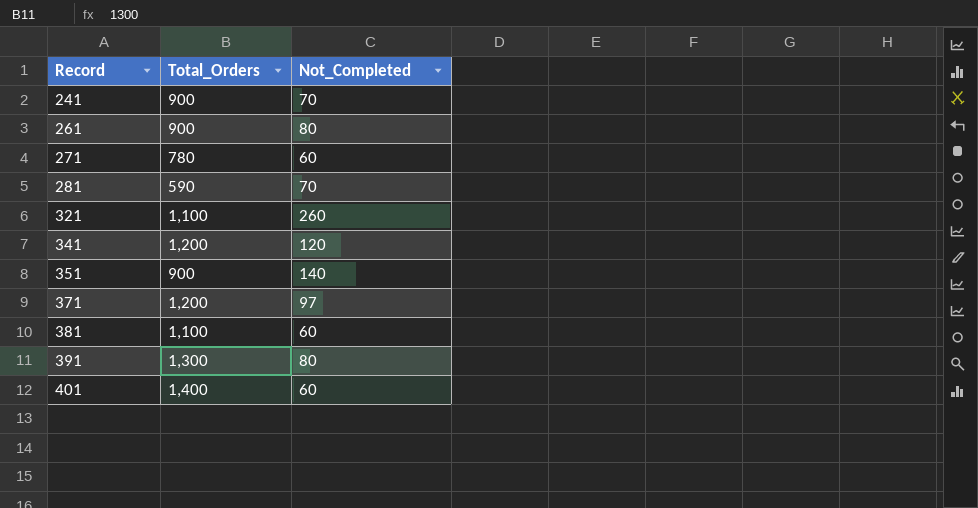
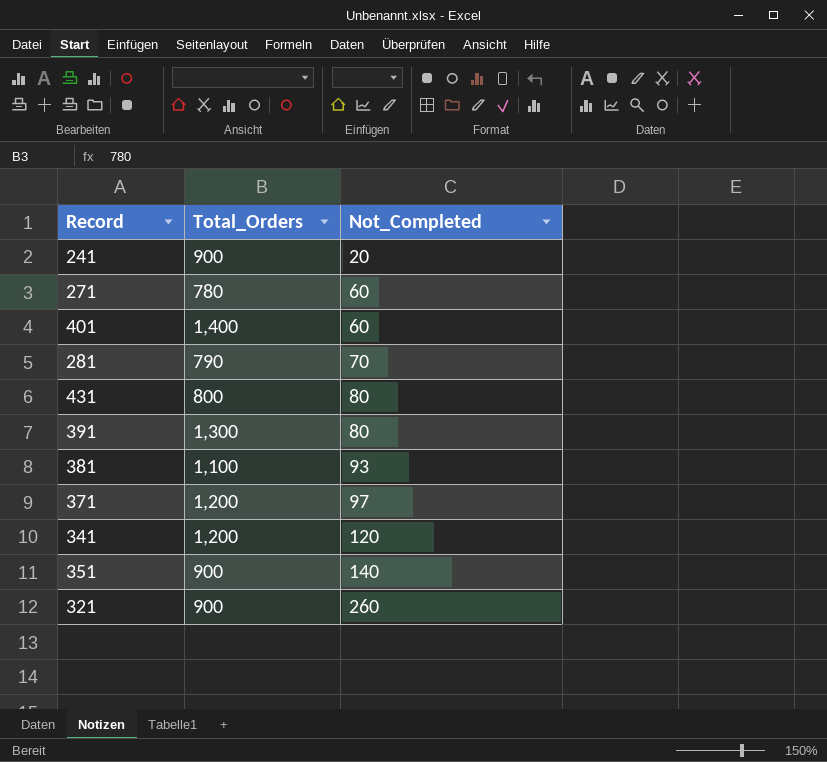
row order: Record ascending -> Not_Completed ascending
row 261: 900 | 80 -> none
241 | Not_Completed: 70 -> 20
281 | Total_Orders: 590 -> 790
row 431: none -> 800 | 80
381 | Not_Completed: 60 -> 93
321 | Total_Orders: 1,100 -> 900

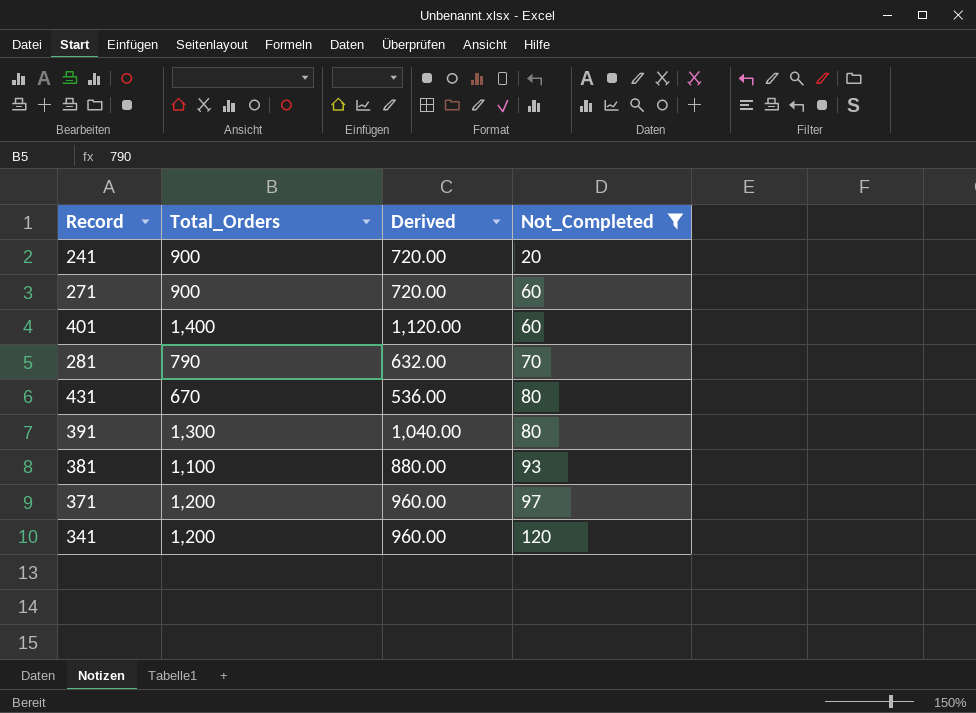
filter: none -> Not_Completed <= 120
column Derived | formula: none -> [Total_Orders] * 0.8
271 | Total_Orders: 780 -> 900
431 | Total_Orders: 800 -> 670

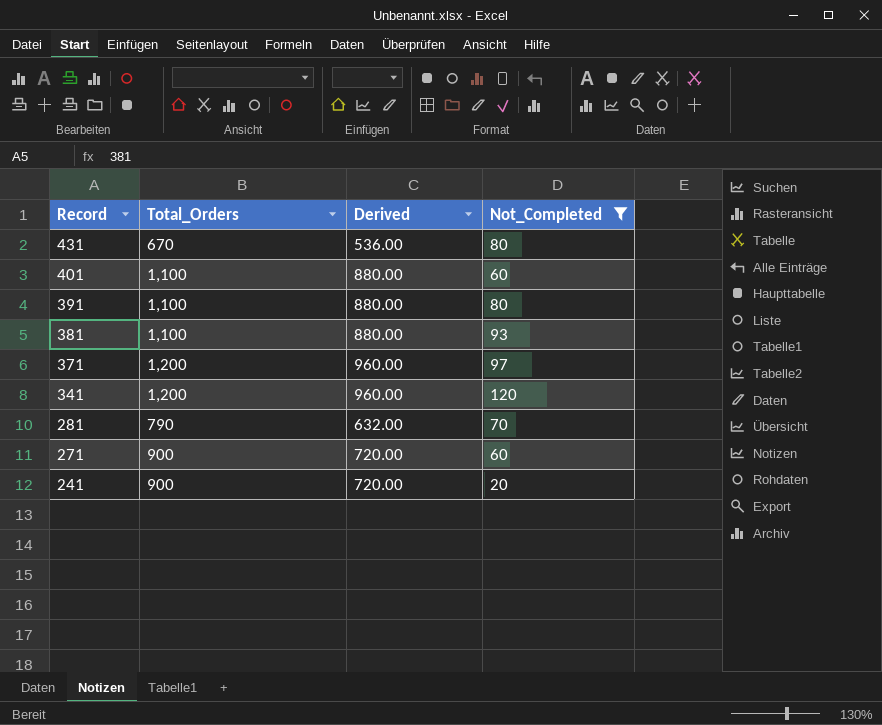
row order: Not_Completed ascending -> Record descending
401 | Total_Orders: 1,400 -> 1,100
401 | Derived: 1,120.00 -> 880.00
391 | Total_Orders: 1,300 -> 1,100
391 | Derived: 1,040.00 -> 880.00

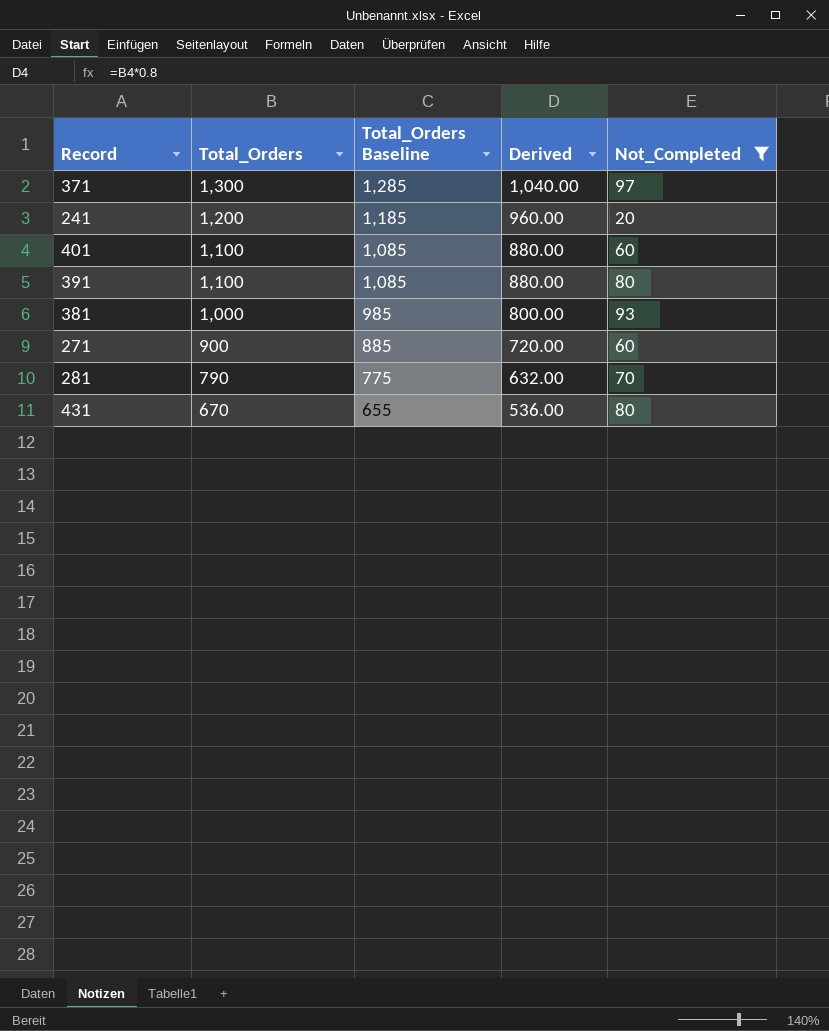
row order: Record descending -> Total_Orders descending
column Total_Orders Baseline | formula: none -> [Total_Orders] - 15
row 341: 1,200 | 960.00 | 120 -> none
371 | Total_Orders: 1,200 -> 1,300
371 | Derived: 960.00 -> 1,040.00
241 | Total_Orders: 900 -> 1,200
241 | Derived: 720.00 -> 960.00
381 | Total_Orders: 1,100 -> 1,000
381 | Derived: 880.00 -> 800.00

